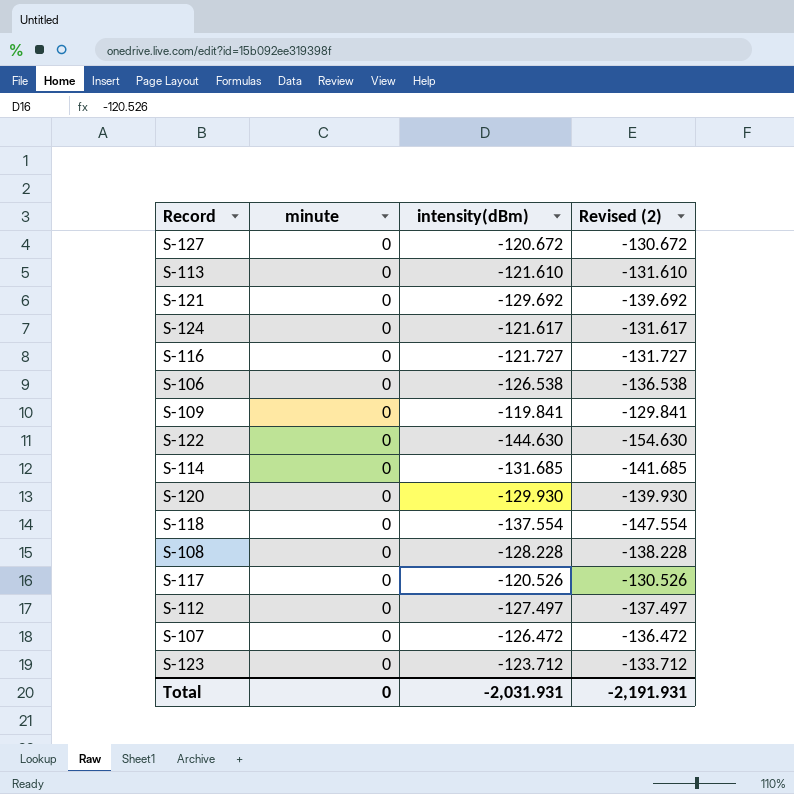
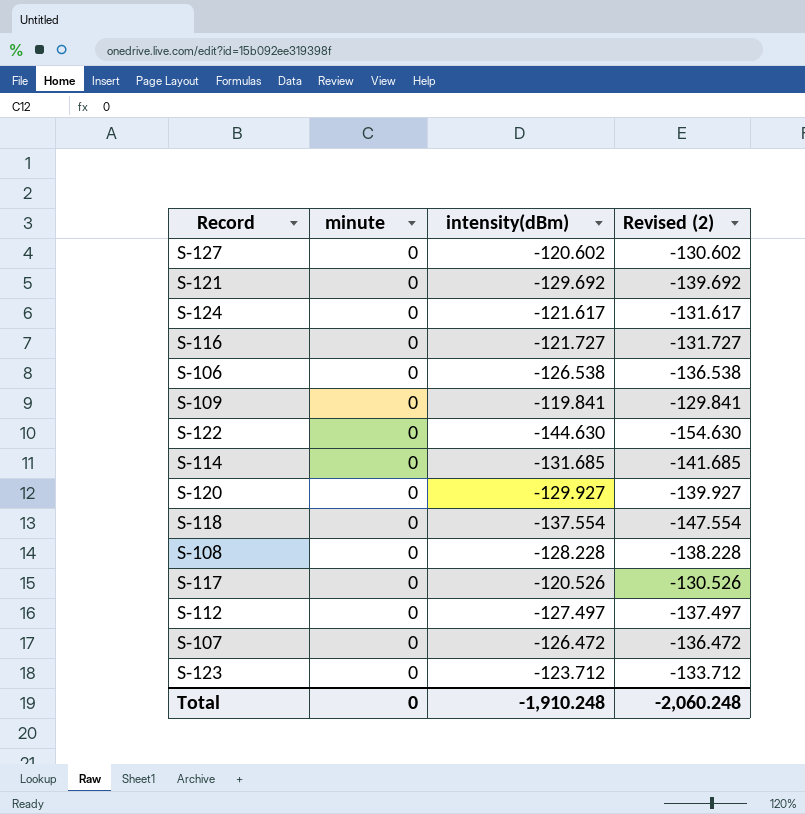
row S-113: 0 | -121.610 | -131.610 -> none
S-127 | intensity(dBm): -120.672 -> -120.602
S-127 | Revised (2): -130.672 -> -130.602
S-120 | intensity(dBm): -129.930 -> -129.927
S-120 | Revised (2): -139.930 -> -139.927
Total | intensity(dBm): -2,031.931 -> -1,910.248
Total | Revised (2): -2,191.931 -> -2,060.248

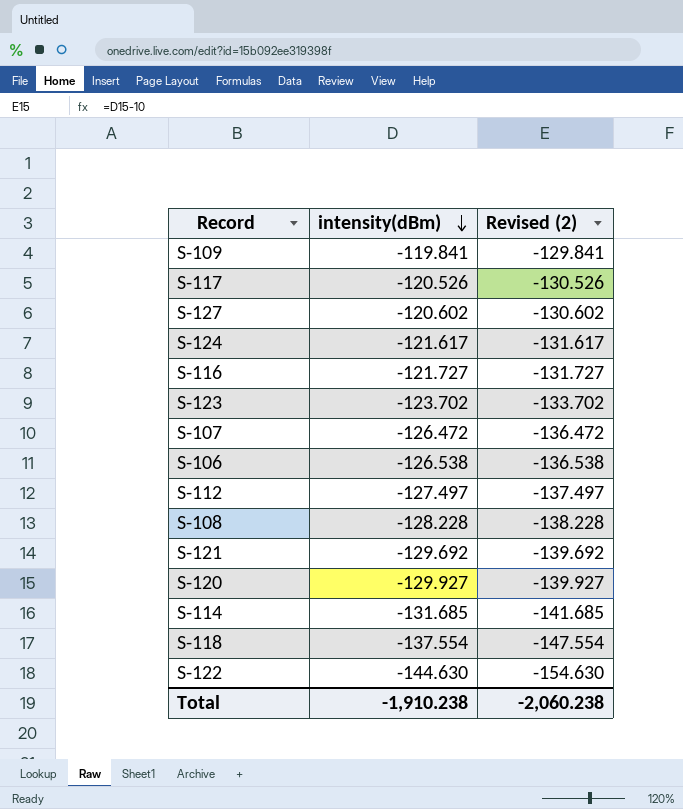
row order: none -> intensity(dBm) descending
column minute | position: 2 -> none
S-123 | intensity(dBm): -123.712 -> -123.702
S-123 | Revised (2): -133.712 -> -133.702
Total | intensity(dBm): -1,910.248 -> -1,910.238
Total | Revised (2): -2,060.248 -> -2,060.238

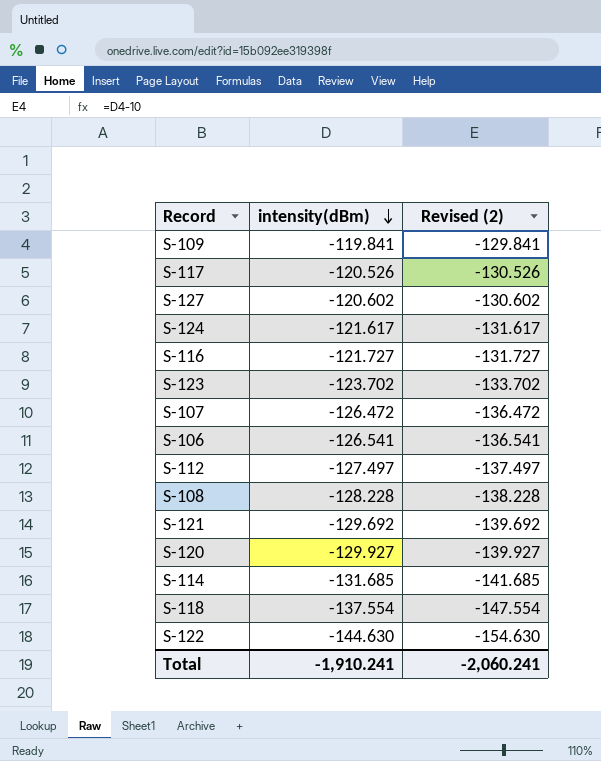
S-106 | intensity(dBm): -126.538 -> -126.541
S-106 | Revised (2): -136.538 -> -136.541
Total | intensity(dBm): -1,910.238 -> -1,910.241
Total | Revised (2): -2,060.238 -> -2,060.241

